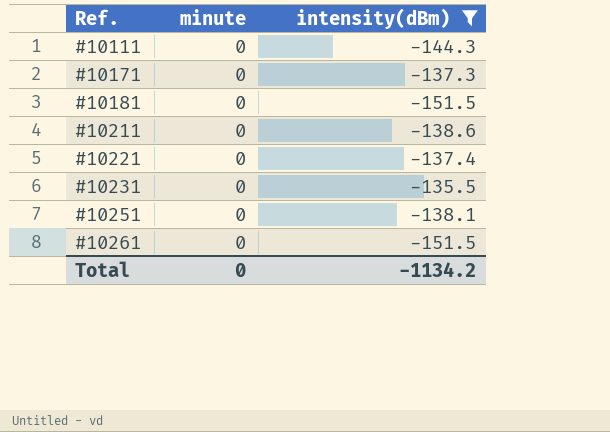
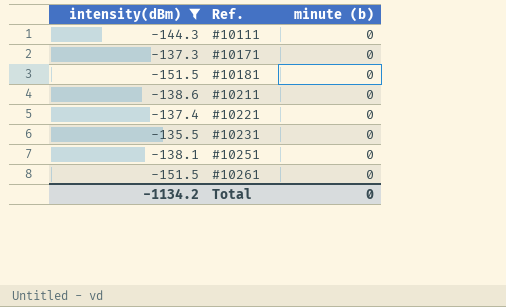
column intensity(dBm) | position: 3 -> 1
column name: minute -> minute (b)

